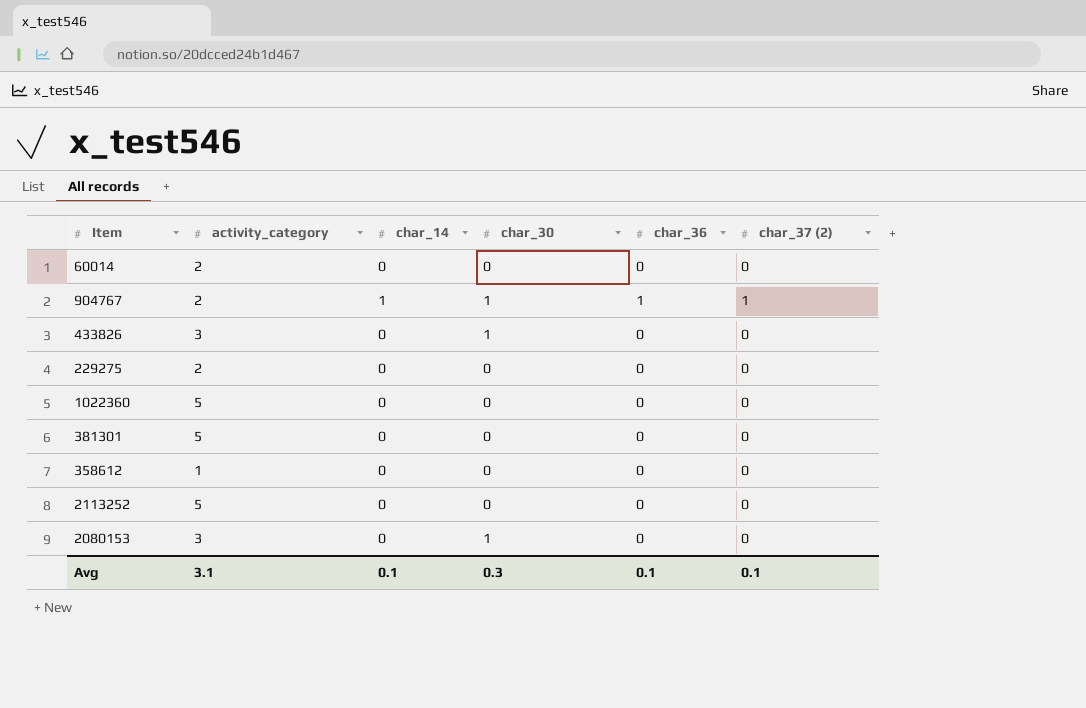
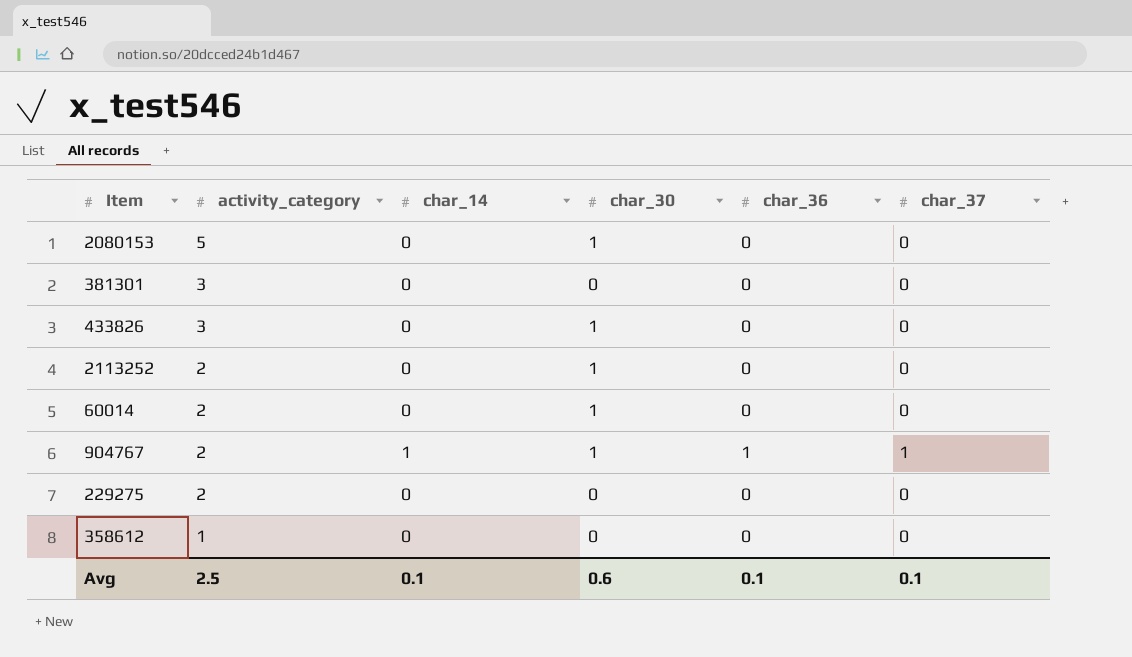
row order: none -> activity_category descending
column name: char_37 (2) -> char_37
row 1022360: 5 | 0 | 0 | 0 | 0 -> none
2080153 | activity_category: 3 -> 5
381301 | activity_category: 5 -> 3
2113252 | activity_category: 5 -> 2
2113252 | char_30: 0 -> 1
60014 | char_30: 0 -> 1
Avg | activity_category: 3.1 -> 2.5
Avg | char_30: 0.3 -> 0.6

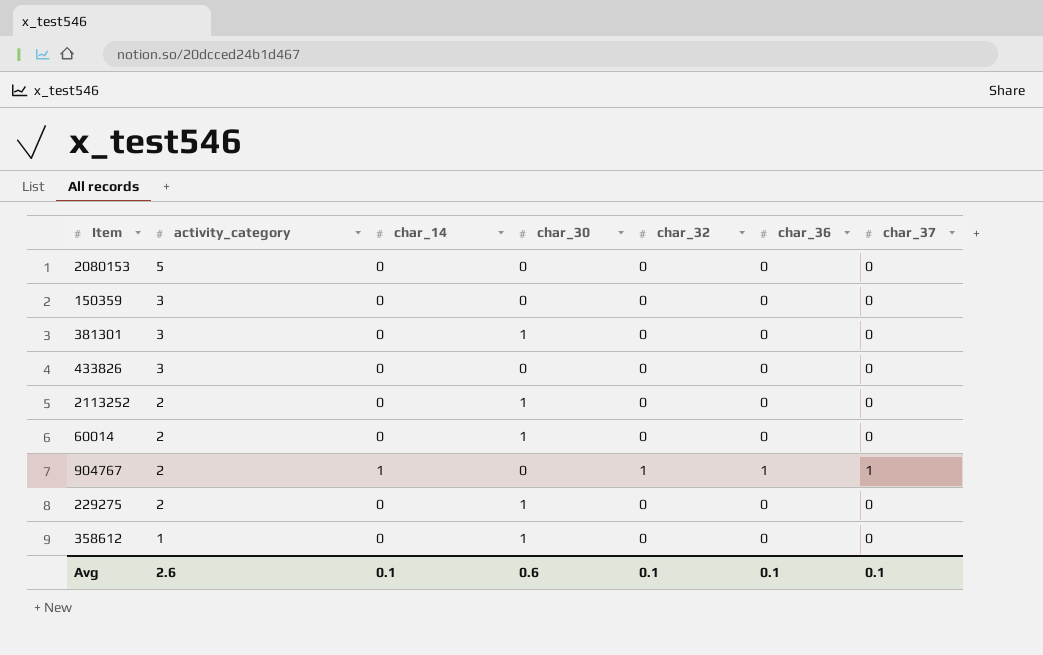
column char_32 | position: none -> 5
2080153 | char_30: 1 -> 0
row 150359: none -> 3 | 0 | 0 | 0 | 0 | 0
381301 | char_30: 0 -> 1
433826 | char_30: 1 -> 0
904767 | char_30: 1 -> 0
229275 | char_30: 0 -> 1
358612 | char_30: 0 -> 1
Avg | activity_category: 2.5 -> 2.6

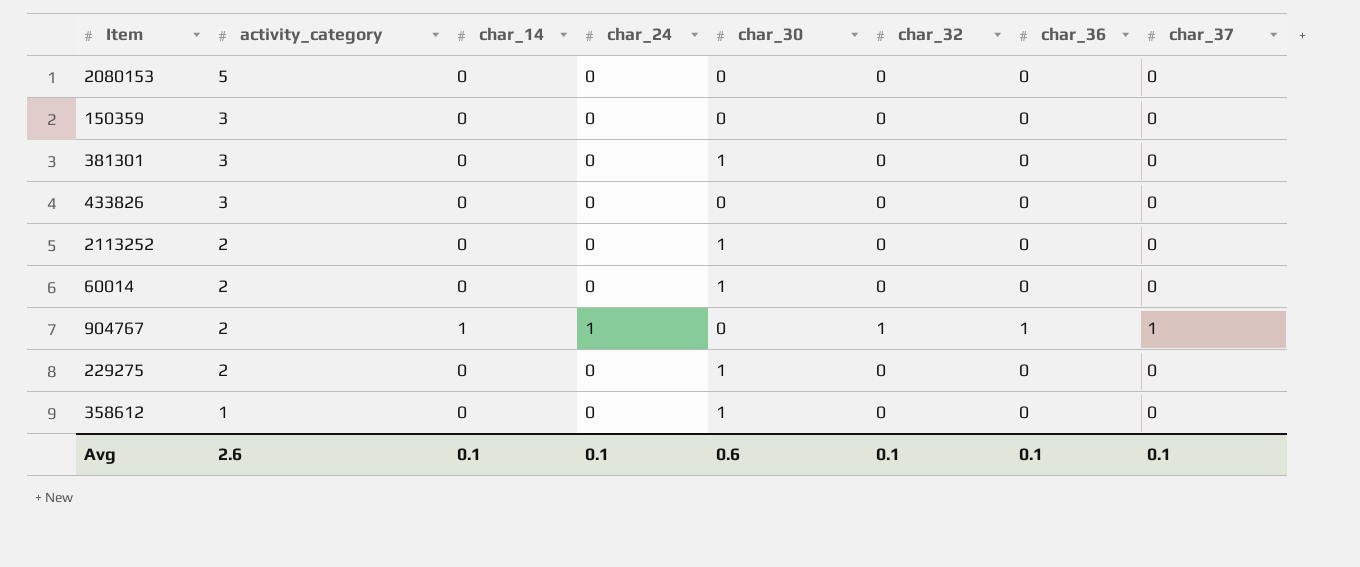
column char_24 | position: none -> 4

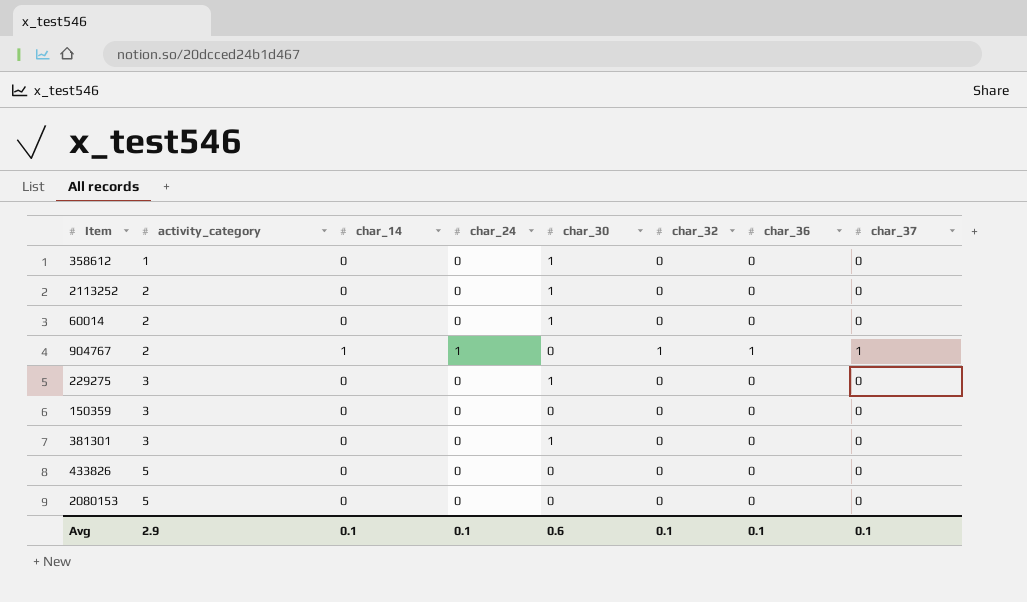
row order: activity_category descending -> activity_category ascending
229275 | activity_category: 2 -> 3
433826 | activity_category: 3 -> 5
Avg | activity_category: 2.6 -> 2.9

